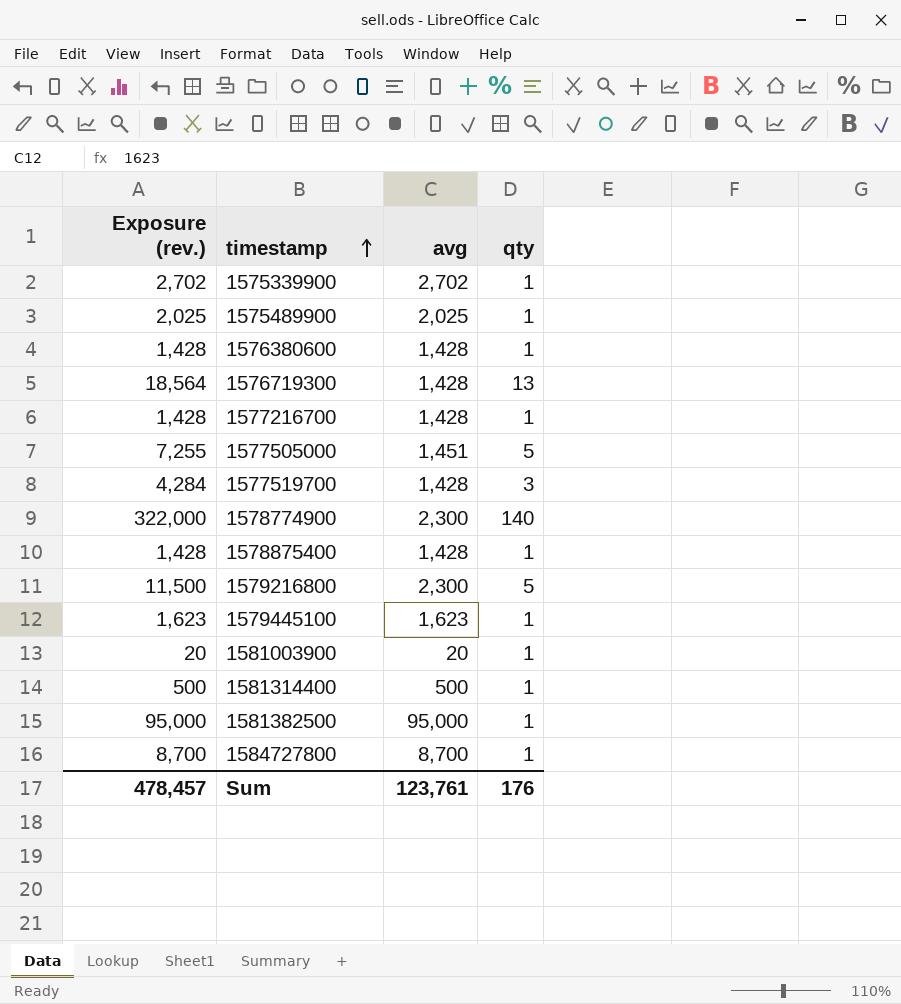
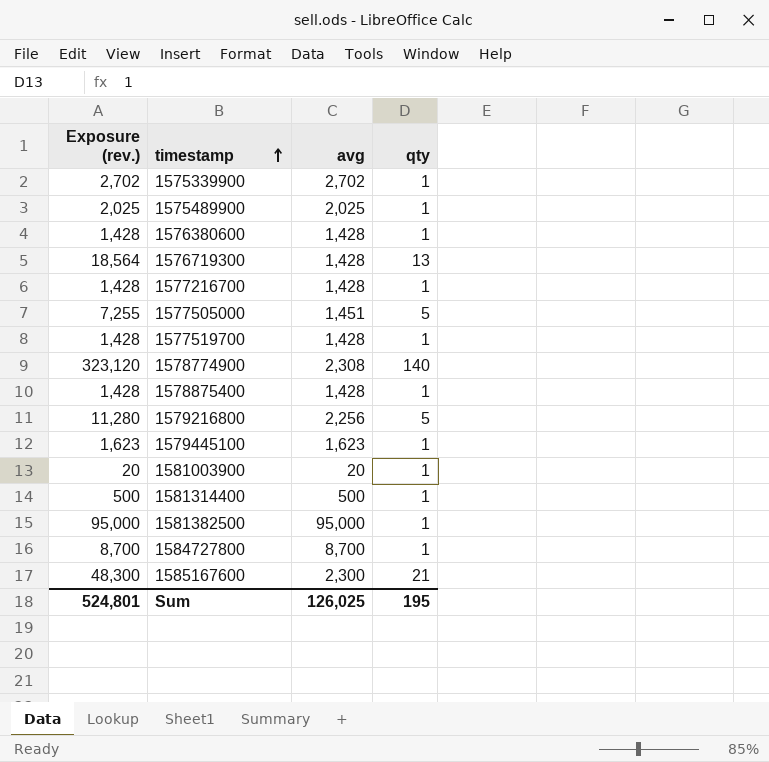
1577519700 | Exposure (rev.): 4,284 -> 1,428
1577519700 | qty: 3 -> 1
1578774900 | Exposure (rev.): 322,000 -> 323,120
1578774900 | avg: 2,300 -> 2,308
1579216800 | Exposure (rev.): 11,500 -> 11,280
1579216800 | avg: 2,300 -> 2,256
row 1585167600: none -> 48,300 | 2,300 | 21
Sum | Exposure (rev.): 478,457 -> 524,801
Sum | avg: 123,761 -> 126,025
Sum | qty: 176 -> 195

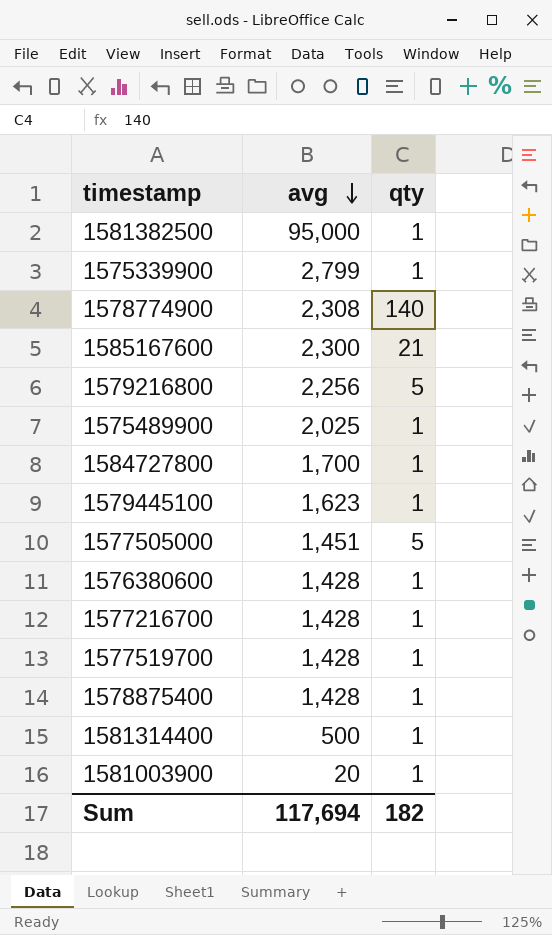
row order: timestamp ascending -> avg descending
column Exposure (rev.) | formula: [avg] * [qty] -> none
row 1576719300: 18,564 | 1,428 | 13 -> none
1575339900 | avg: 2,702 -> 2,799
1584727800 | avg: 8,700 -> 1,700
Sum | avg: 126,025 -> 117,694
Sum | qty: 195 -> 182

